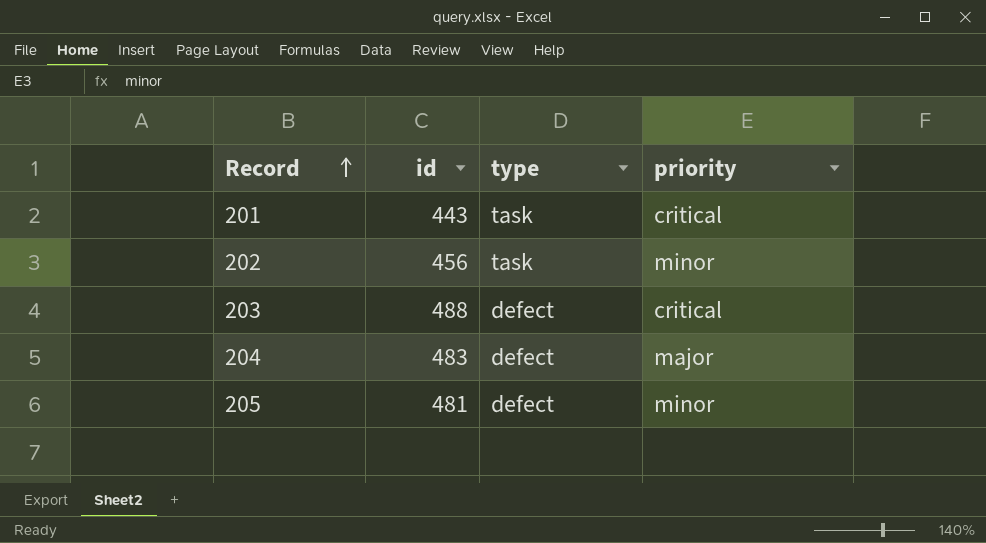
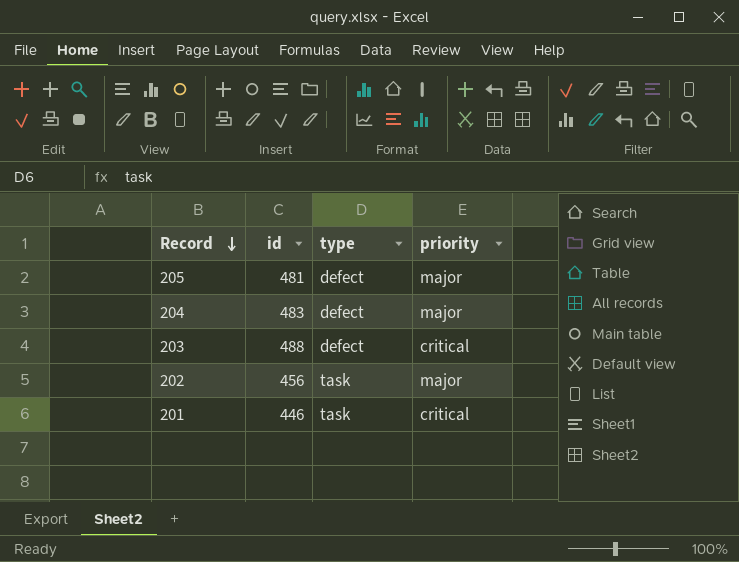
row order: Record ascending -> Record descending
205 | priority: minor -> major
202 | priority: minor -> major
201 | id: 443 -> 446

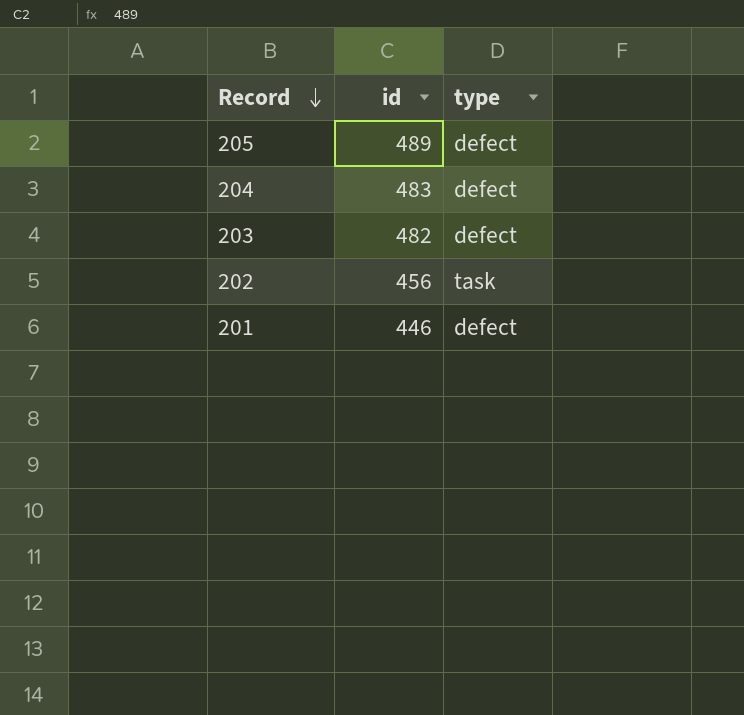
column priority | position: 4 -> none
205 | id: 481 -> 489
203 | id: 488 -> 482
201 | type: task -> defect

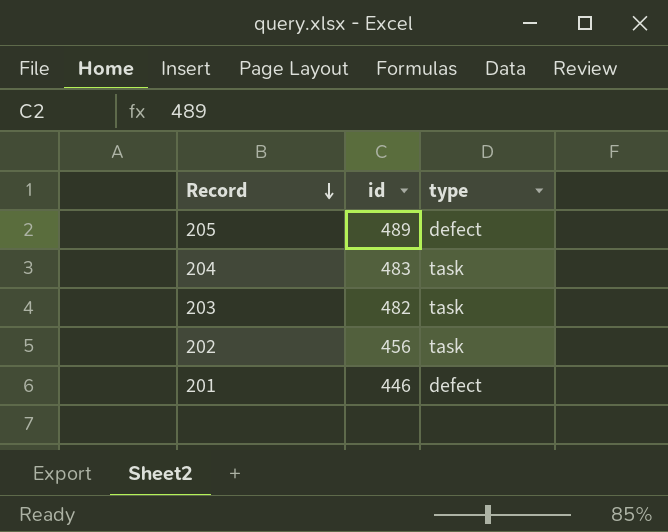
204 | type: defect -> task
203 | type: defect -> task

